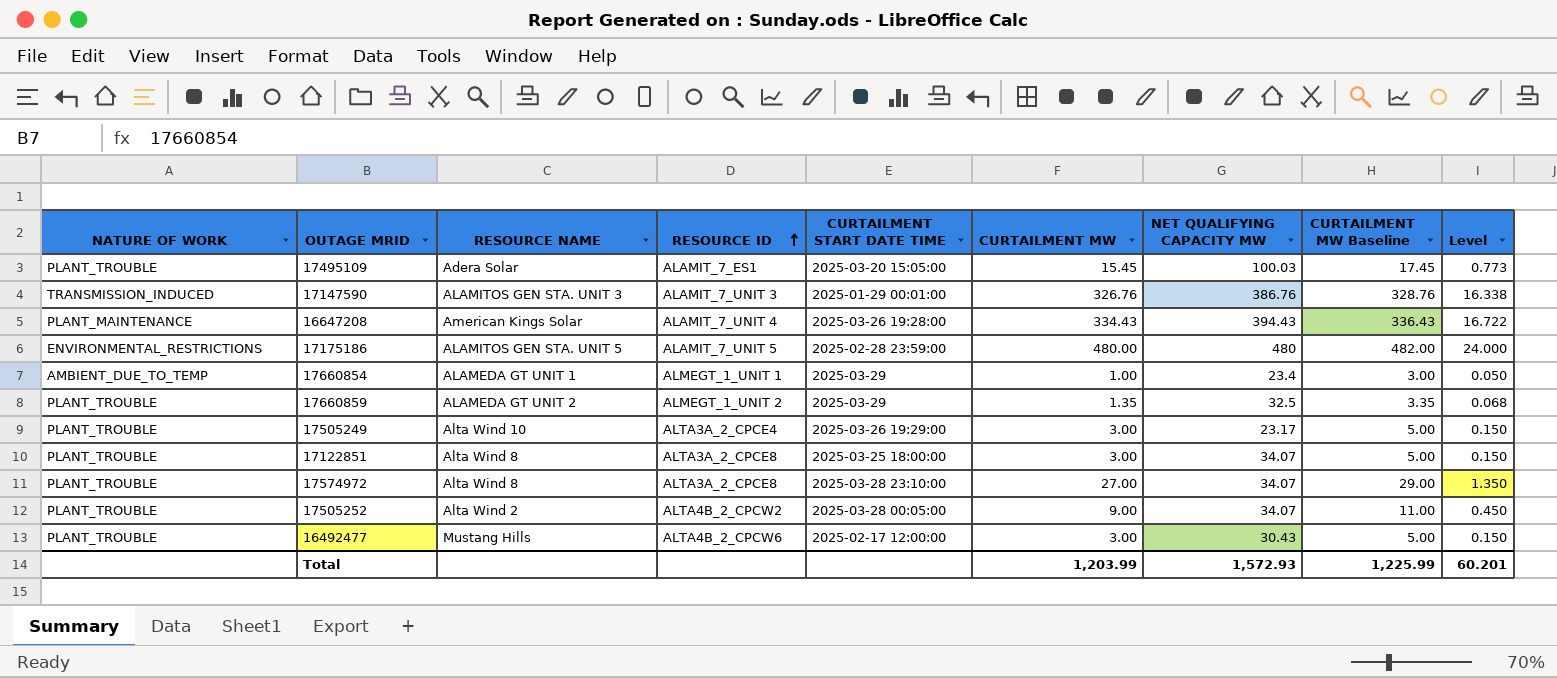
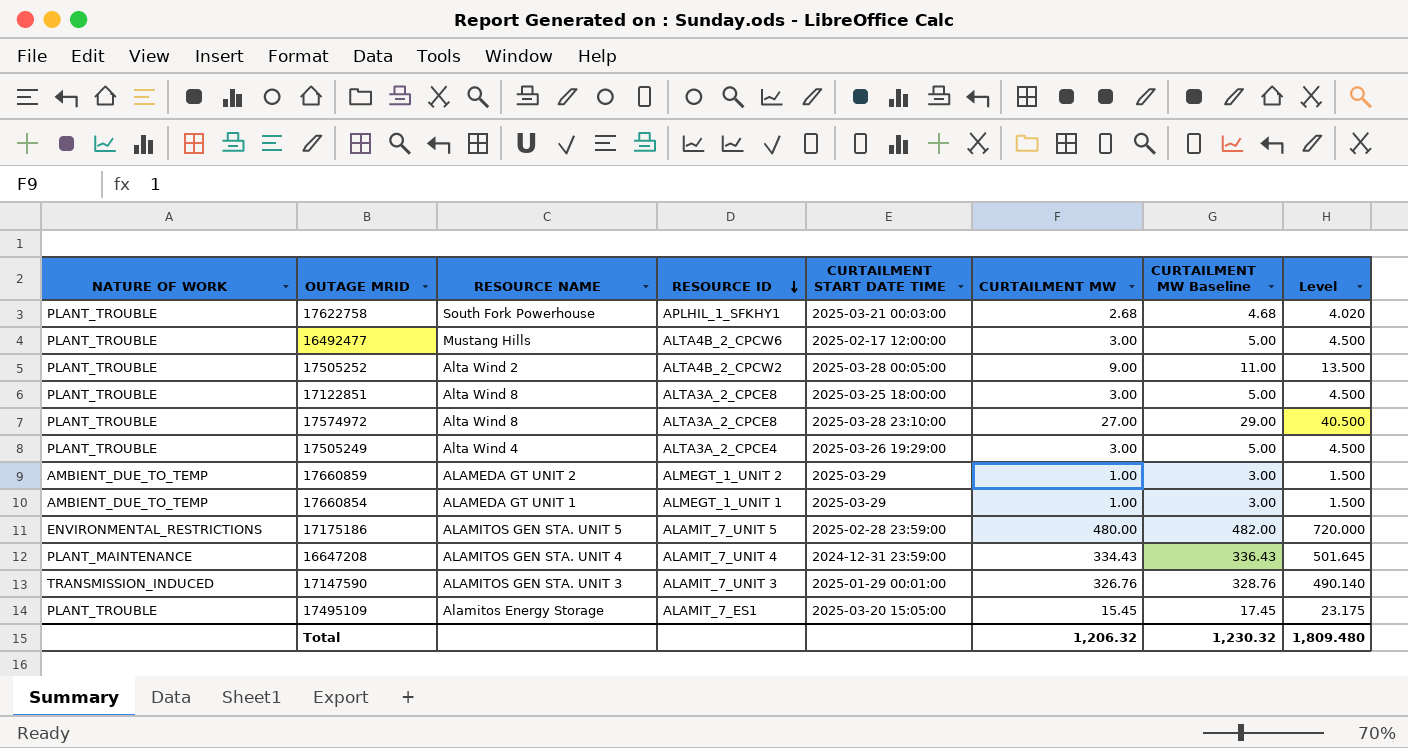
row order: RESOURCE ID ascending -> RESOURCE ID descending
column NET QUALIFYING CAPACITY MW | position: 7 -> none
column Level | formula: [CURTAILMENT MW] * 0.05 -> [CURTAILMENT MW] * 1.5
row 17622758: none -> PLANT_TROUBLE | South Fork Powerhouse | APLHIL_1_SFKHY1 | 2025-03-21 00:03:00 | 2.68 | 4.68 | 4.020
17505249 | RESOURCE NAME: Alta Wind 10 -> Alta Wind 4
17660859 | NATURE OF WORK: PLANT_TROUBLE -> AMBIENT_DUE_TO_TEMP
17660859 | CURTAILMENT MW: 1.35 -> 1.00
17660859 | CURTAILMENT MW Baseline: 3.35 -> 3.00
16647208 | RESOURCE NAME: American Kings Solar -> ALAMITOS GEN STA. UNIT 4
16647208 | CURTAILMENT START DATE TIME: 2025-03-26 19:28:00 -> 2024-12-31 23:59:00
17495109 | RESOURCE NAME: Adera Solar -> Alamitos Energy Storage
Total | CURTAILMENT MW: 1,203.99 -> 1,206.32
Total | CURTAILMENT MW Baseline: 1,225.99 -> 1,230.32
Total | Level: 60.201 -> 1,809.480

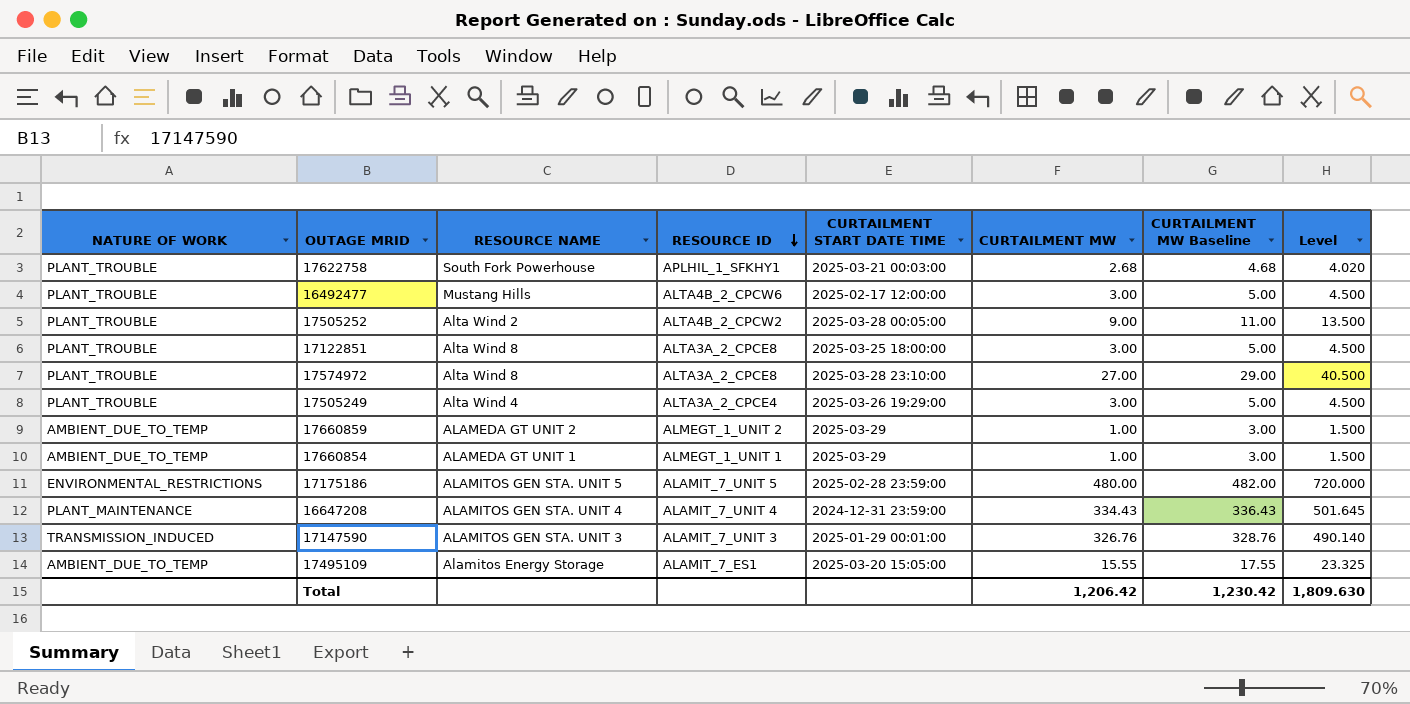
17495109 | NATURE OF WORK: PLANT_TROUBLE -> AMBIENT_DUE_TO_TEMP
17495109 | CURTAILMENT MW: 15.45 -> 15.55
17495109 | CURTAILMENT MW Baseline: 17.45 -> 17.55
17495109 | Level: 23.175 -> 23.325
Total | CURTAILMENT MW: 1,206.32 -> 1,206.42
Total | CURTAILMENT MW Baseline: 1,230.32 -> 1,230.42
Total | Level: 1,809.480 -> 1,809.630

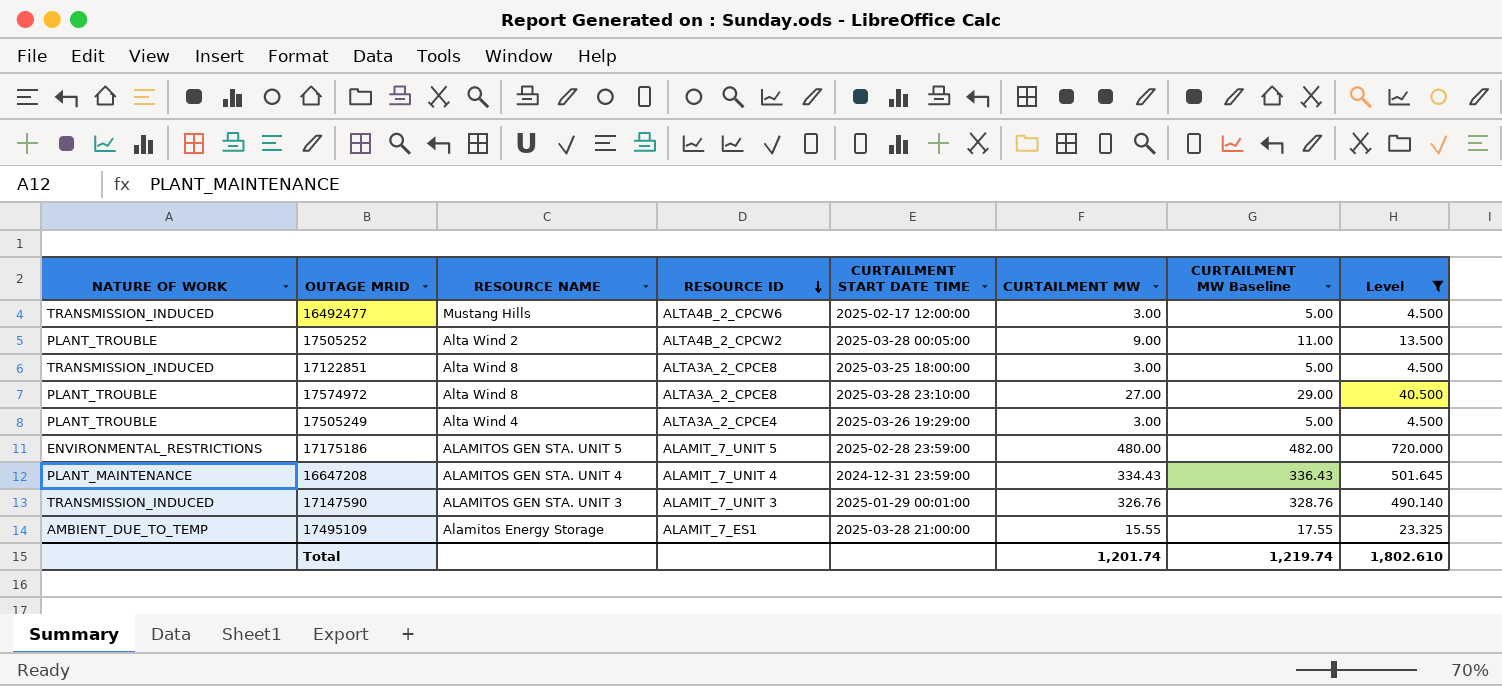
filter: none -> Level >= 4.500
16492477 | NATURE OF WORK: PLANT_TROUBLE -> TRANSMISSION_INDUCED
17122851 | NATURE OF WORK: PLANT_TROUBLE -> TRANSMISSION_INDUCED
17495109 | CURTAILMENT START DATE TIME: 2025-03-20 15:05:00 -> 2025-03-28 21:00:00
Total | CURTAILMENT MW: 1,206.42 -> 1,201.74
Total | CURTAILMENT MW Baseline: 1,230.42 -> 1,219.74
Total | Level: 1,809.630 -> 1,802.610

